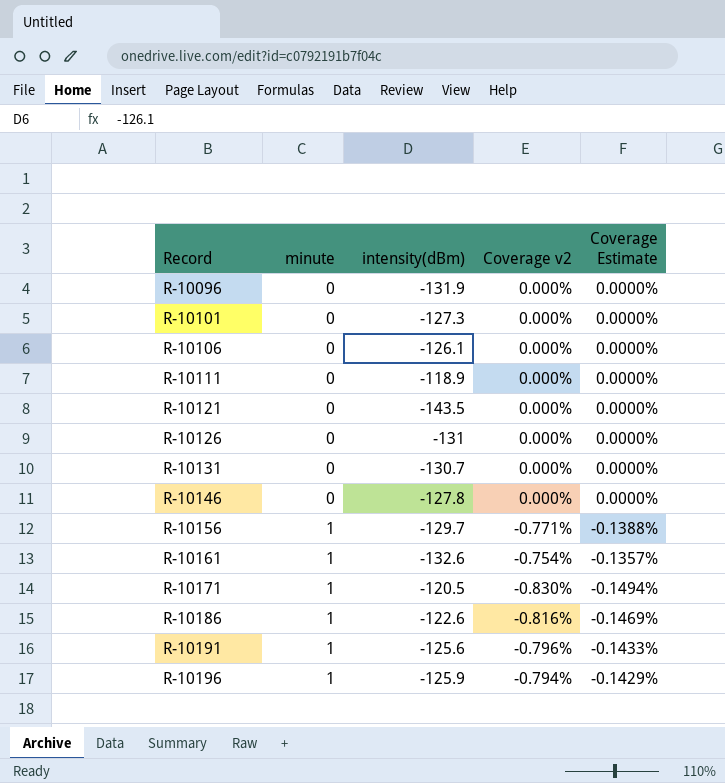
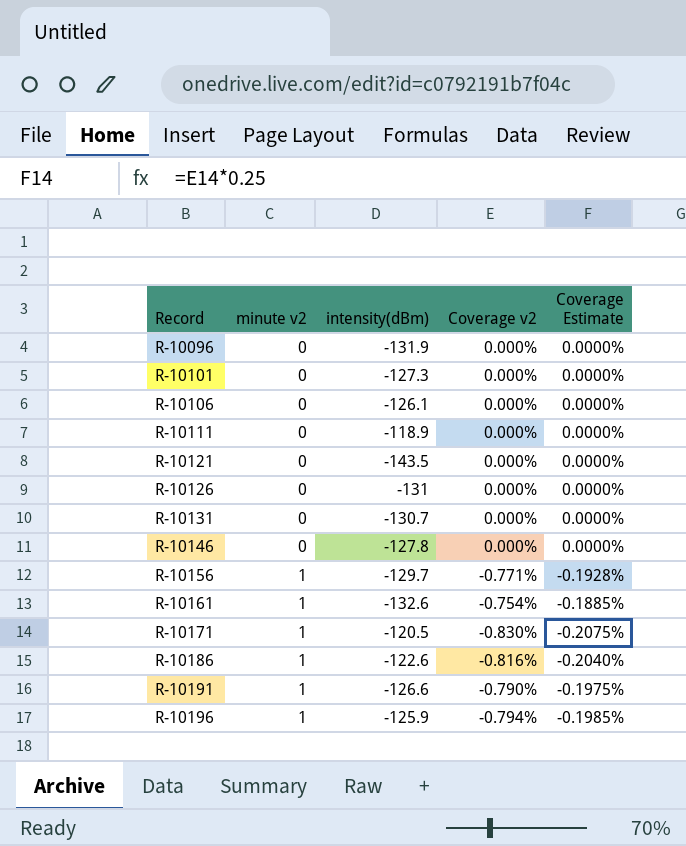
column name: minute -> minute v2
column Coverage Estimate | formula: [Coverage v2] * 0.18 -> [Coverage v2] * 0.25
R-10191 | intensity(dBm): -125.6 -> -126.6
R-10191 | Coverage v2: -0.796% -> -0.790%

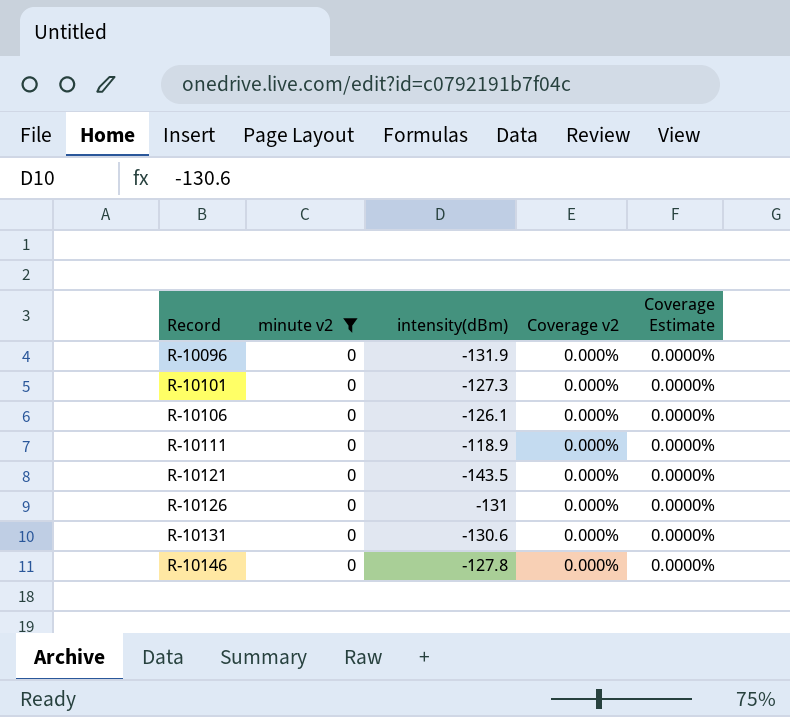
filter: none -> minute v2 = 0
R-10131 | intensity(dBm): -130.7 -> -130.6

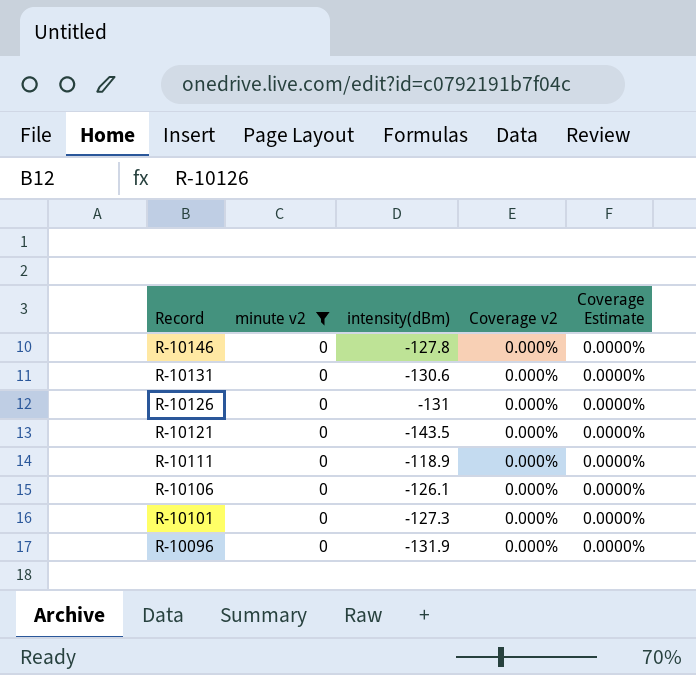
row order: Record ascending -> Record descending

